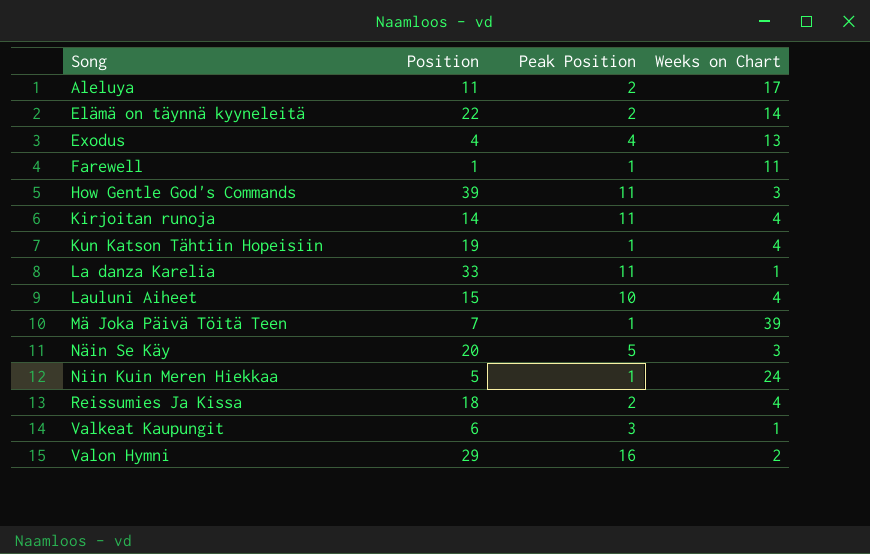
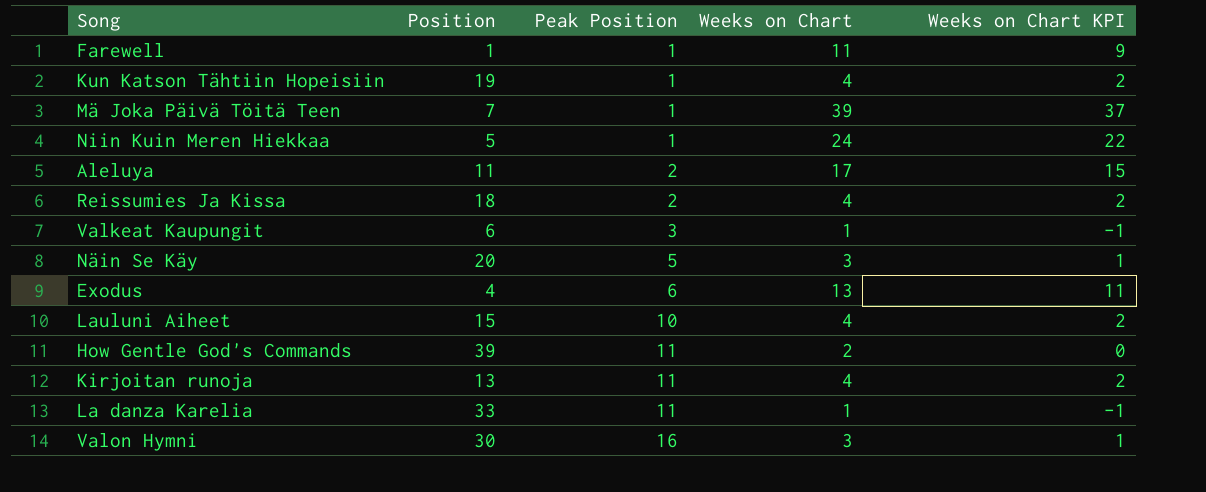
row order: Song ascending -> Peak Position ascending
column Weeks on Chart KPI | formula: none -> [Weeks on Chart] - 2
row Elämä on täynnä kyyneleitä: 22 | 2 | 14 -> none
Exodus | Peak Position: 4 -> 6
How Gentle God's Commands | Weeks on Chart: 3 -> 2
Kirjoitan runoja | Position: 14 -> 13
Valon Hymni | Position: 29 -> 30
Valon Hymni | Weeks on Chart: 2 -> 3

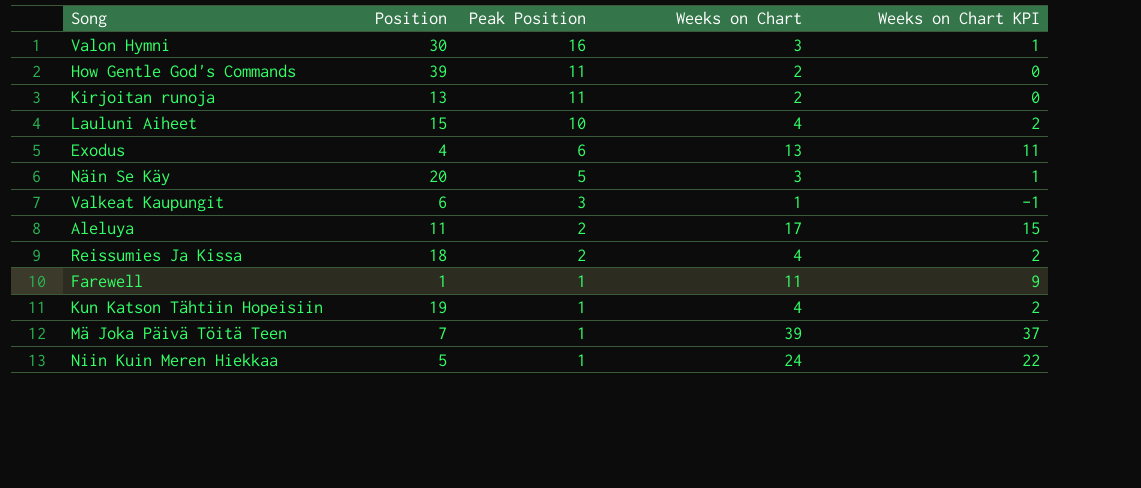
row order: Peak Position ascending -> Peak Position descending
row La danza Karelia: 33 | 11 | 1 | -1 -> none
Kirjoitan runoja | Weeks on Chart: 4 -> 2
Kirjoitan runoja | Weeks on Chart KPI: 2 -> 0

